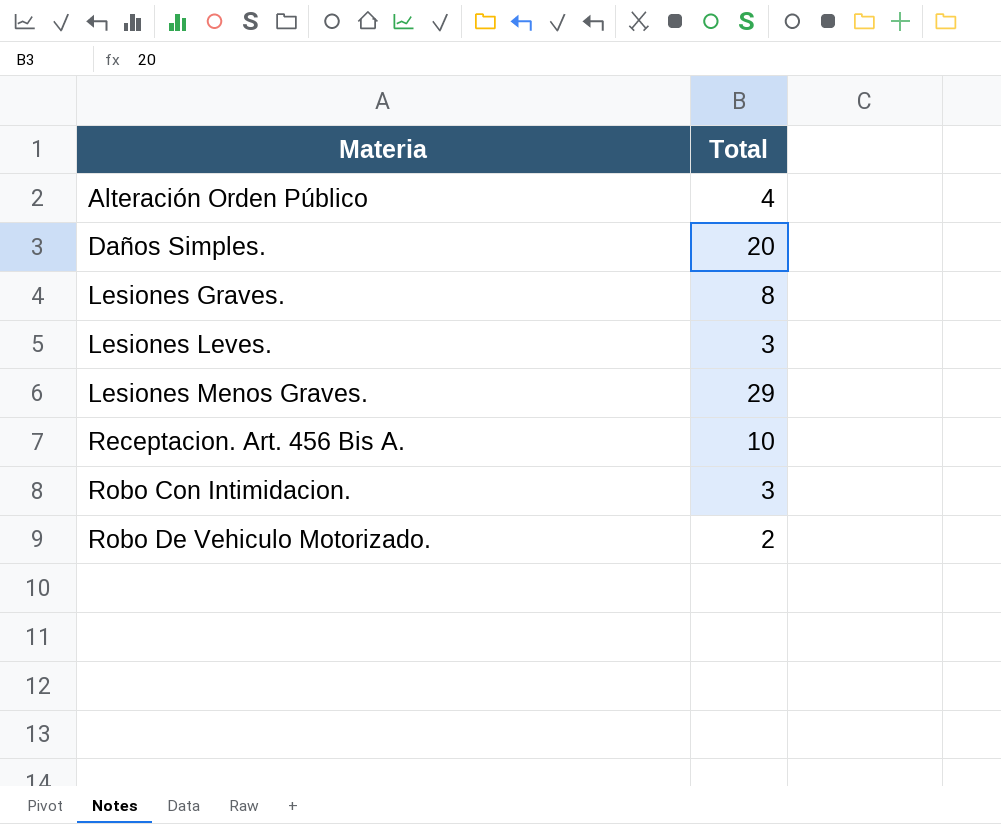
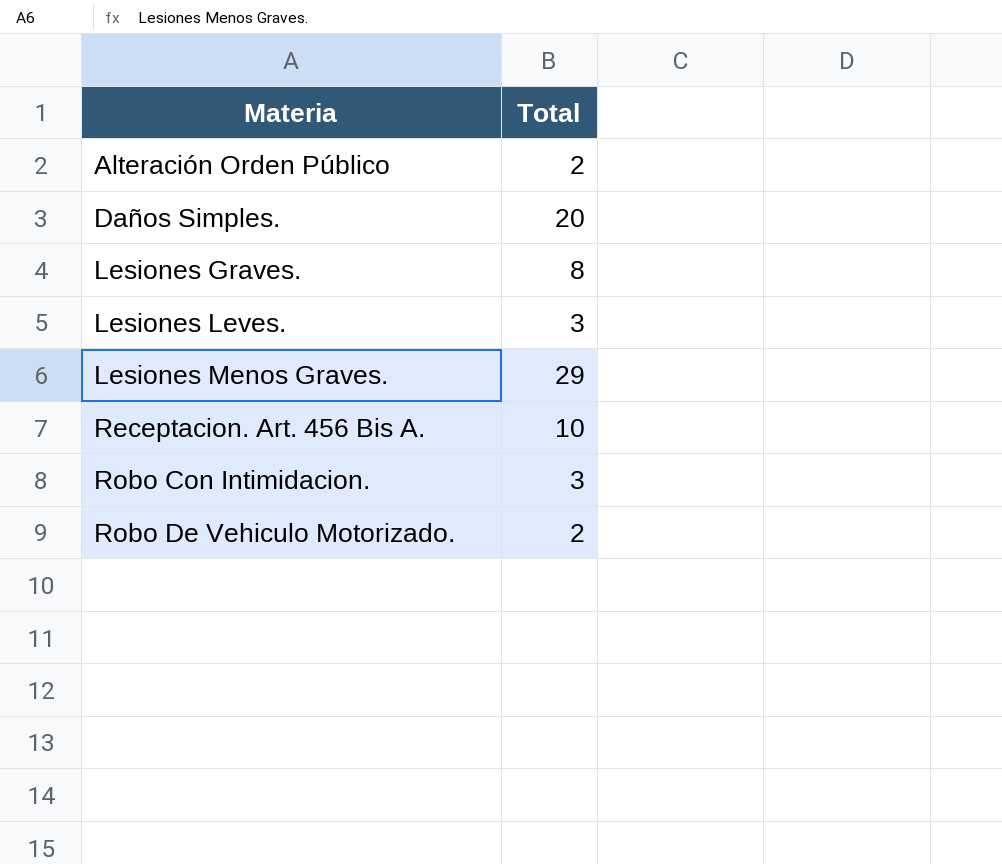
Alteración Orden Público | Total: 4 -> 2

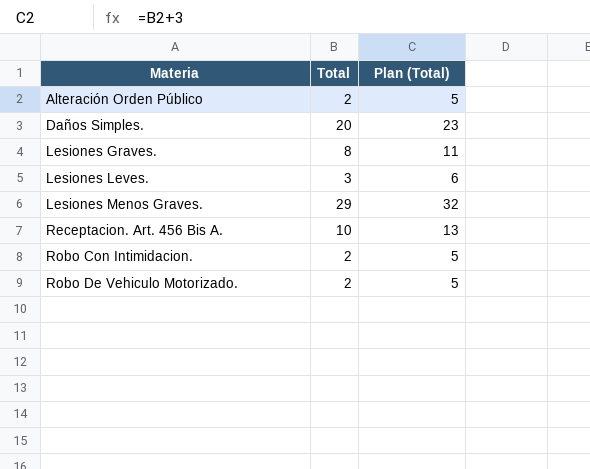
column Plan (Total) | formula: none -> [Total] + 3
Robo Con Intimidacion. | Total: 3 -> 2

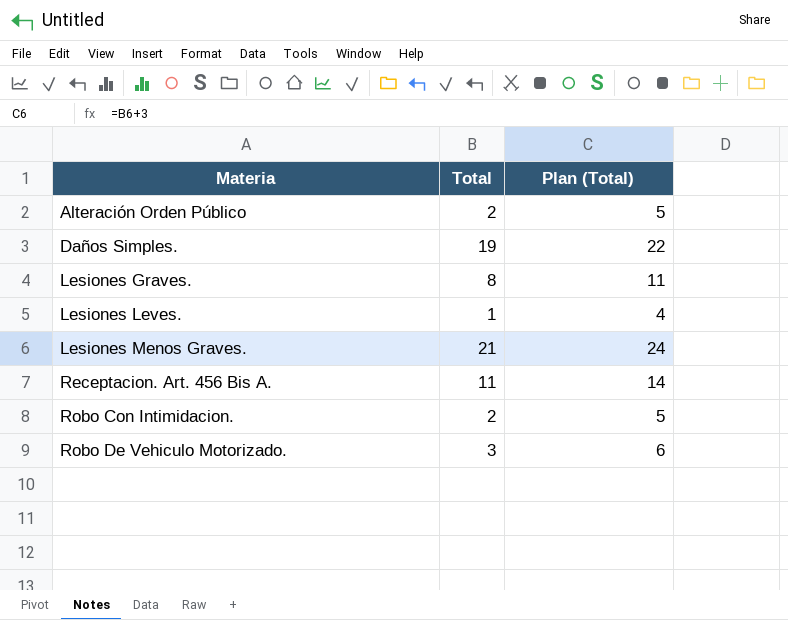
Daños Simples. | Total: 20 -> 19
Daños Simples. | Plan (Total): 23 -> 22
Lesiones Leves. | Total: 3 -> 1
Lesiones Leves. | Plan (Total): 6 -> 4
Lesiones Menos Graves. | Total: 29 -> 21
Lesiones Menos Graves. | Plan (Total): 32 -> 24
Receptacion. Art. 456 Bis A. | Total: 10 -> 11
Receptacion. Art. 456 Bis A. | Plan (Total): 13 -> 14
Robo De Vehiculo Motorizado. | Total: 2 -> 3
Robo De Vehiculo Motorizado. | Plan (Total): 5 -> 6

